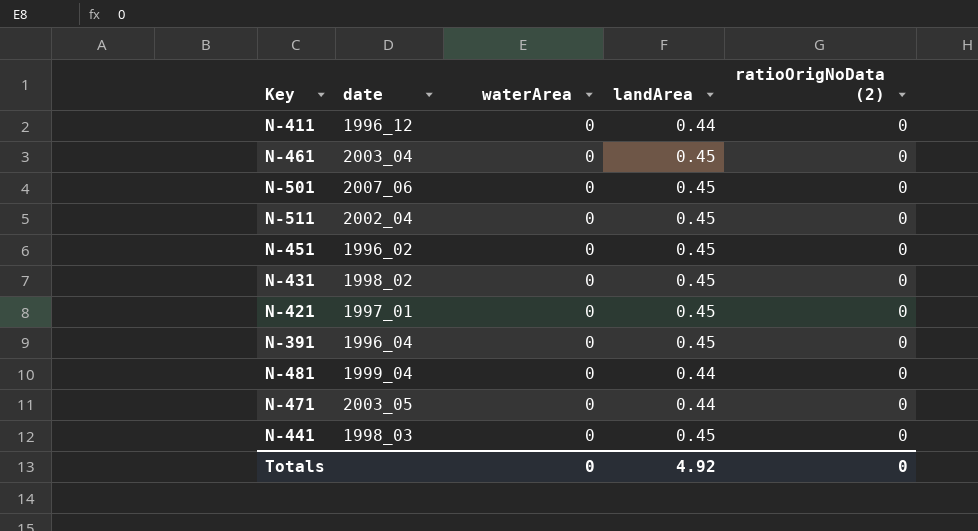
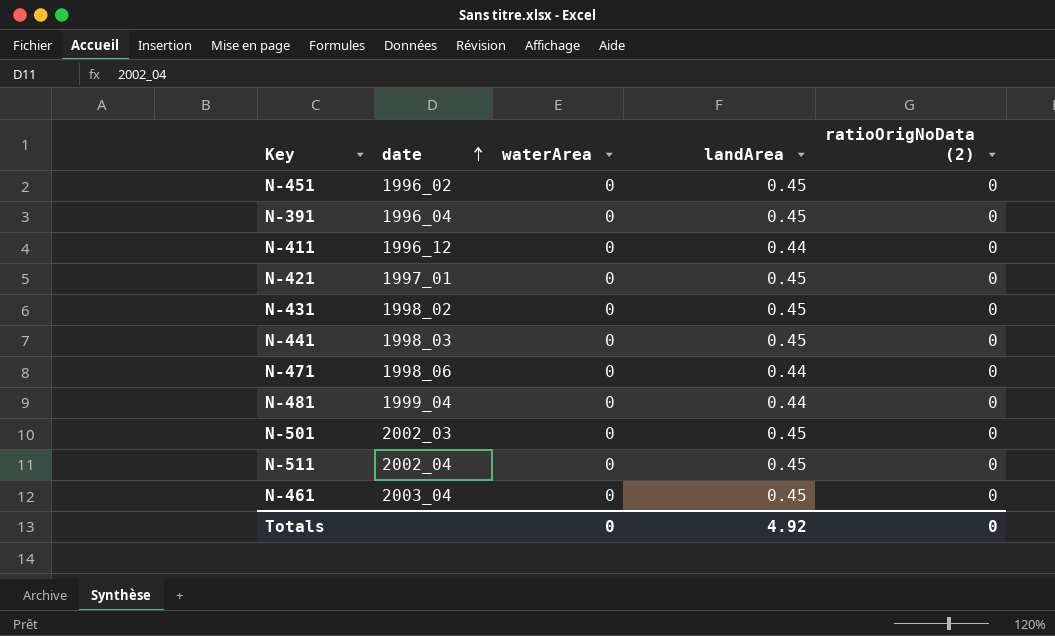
row order: none -> date ascending
N-471 | date: 2003_05 -> 1998_06
N-501 | date: 2007_06 -> 2002_03

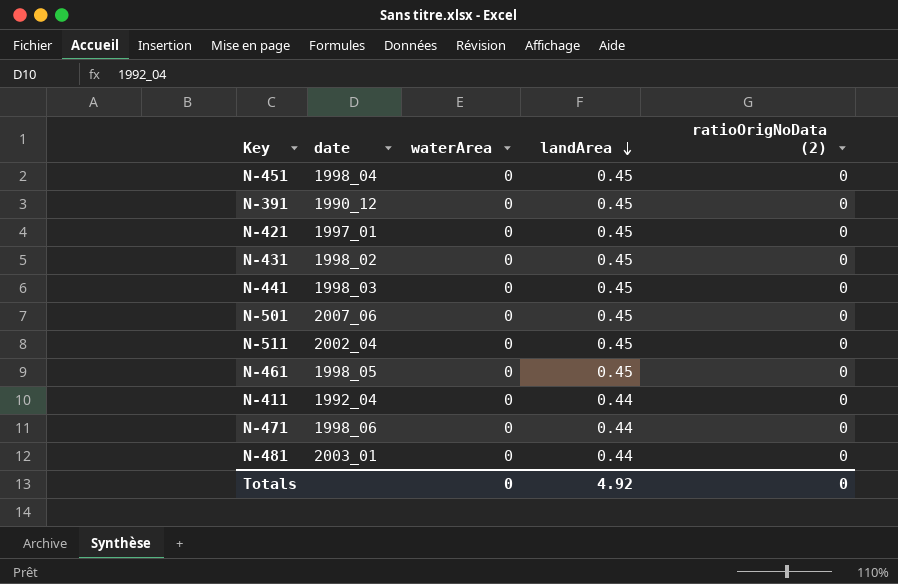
row order: date ascending -> landArea descending
N-451 | date: 1996_02 -> 1998_04
N-391 | date: 1996_04 -> 1990_12
N-501 | date: 2002_03 -> 2007_06
N-461 | date: 2003_04 -> 1998_05
N-411 | date: 1996_12 -> 1992_04
N-481 | date: 1999_04 -> 2003_01

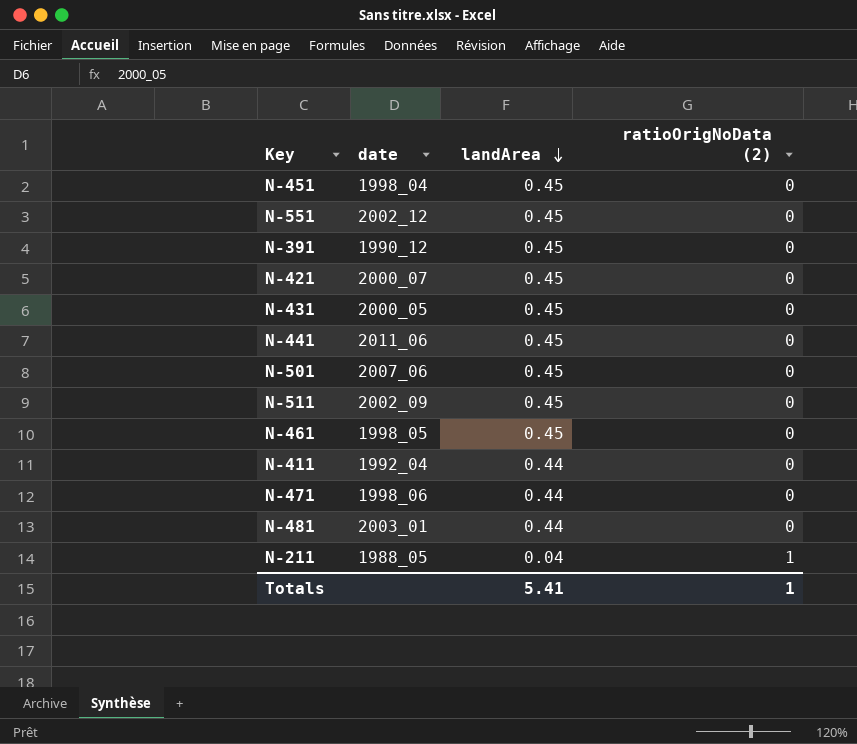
column waterArea | position: 3 -> none
row N-551: none -> 2002_12 | 0.45 | 0
N-421 | date: 1997_01 -> 2000_07
N-431 | date: 1998_02 -> 2000_05
N-441 | date: 1998_03 -> 2011_06
N-511 | date: 2002_04 -> 2002_09
row N-211: none -> 1988_05 | 0.04 | 1
Totals | landArea: 4.92 -> 5.41
Totals | ratioOrigNoData (2): 0 -> 1

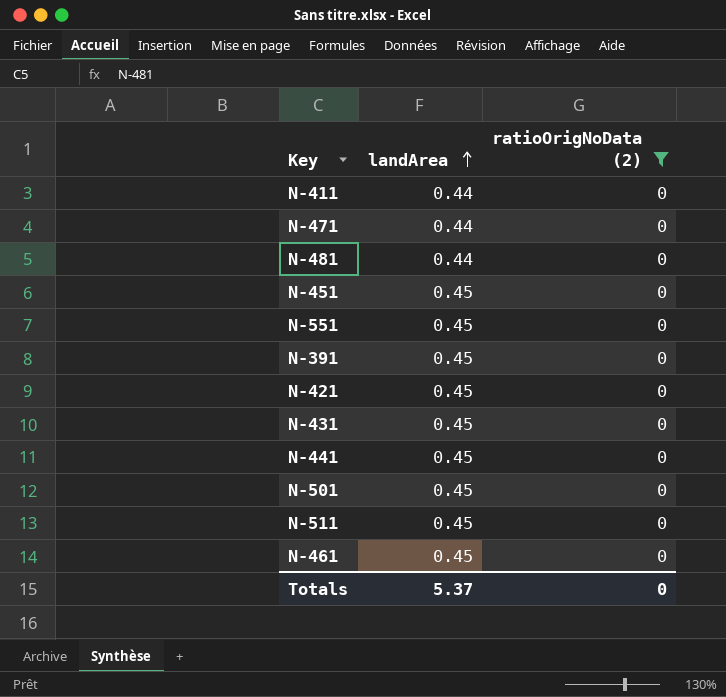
filter: none -> ratioOrigNoData (2) = 0
row order: landArea descending -> landArea ascending
column date | position: 2 -> none
Totals | landArea: 5.41 -> 5.37
Totals | ratioOrigNoData (2): 1 -> 0

